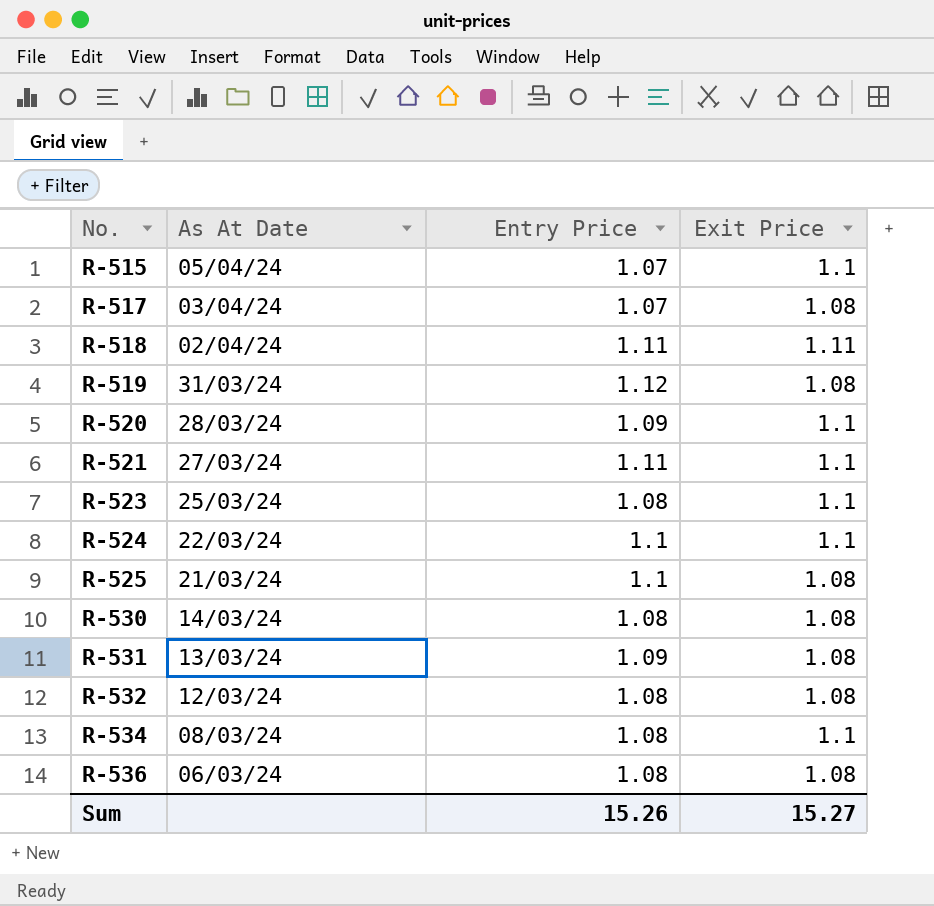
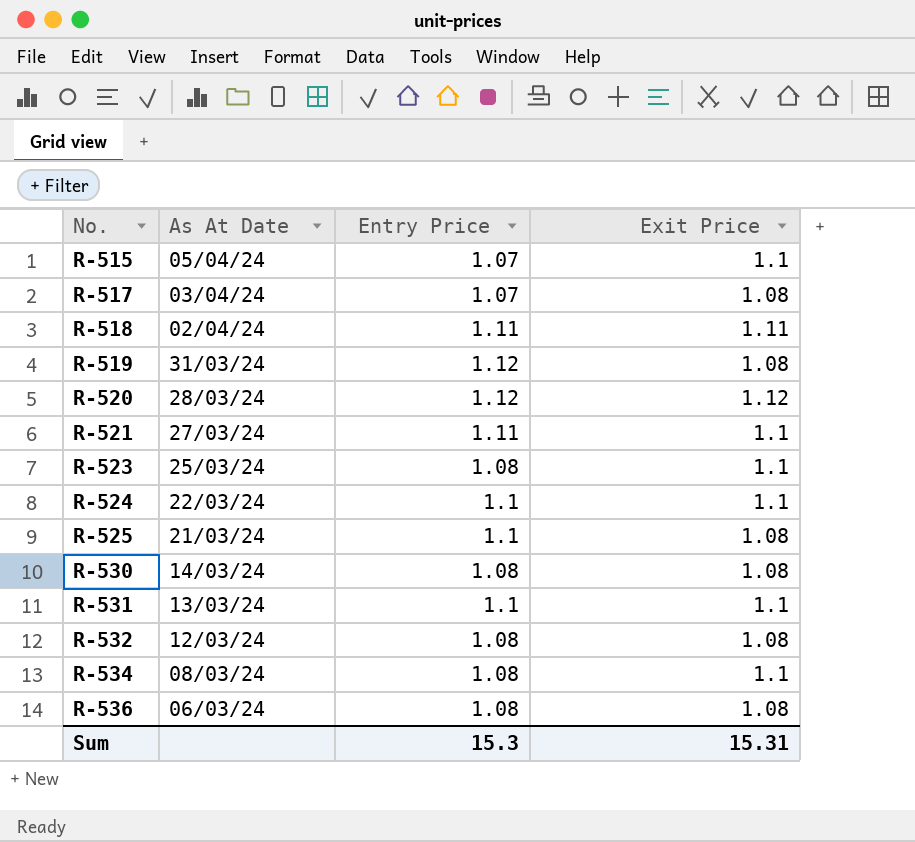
R-520 | Entry Price: 1.09 -> 1.12
R-520 | Exit Price: 1.1 -> 1.12
R-531 | Entry Price: 1.09 -> 1.1
R-531 | Exit Price: 1.08 -> 1.1
Sum | Entry Price: 15.26 -> 15.3
Sum | Exit Price: 15.27 -> 15.31

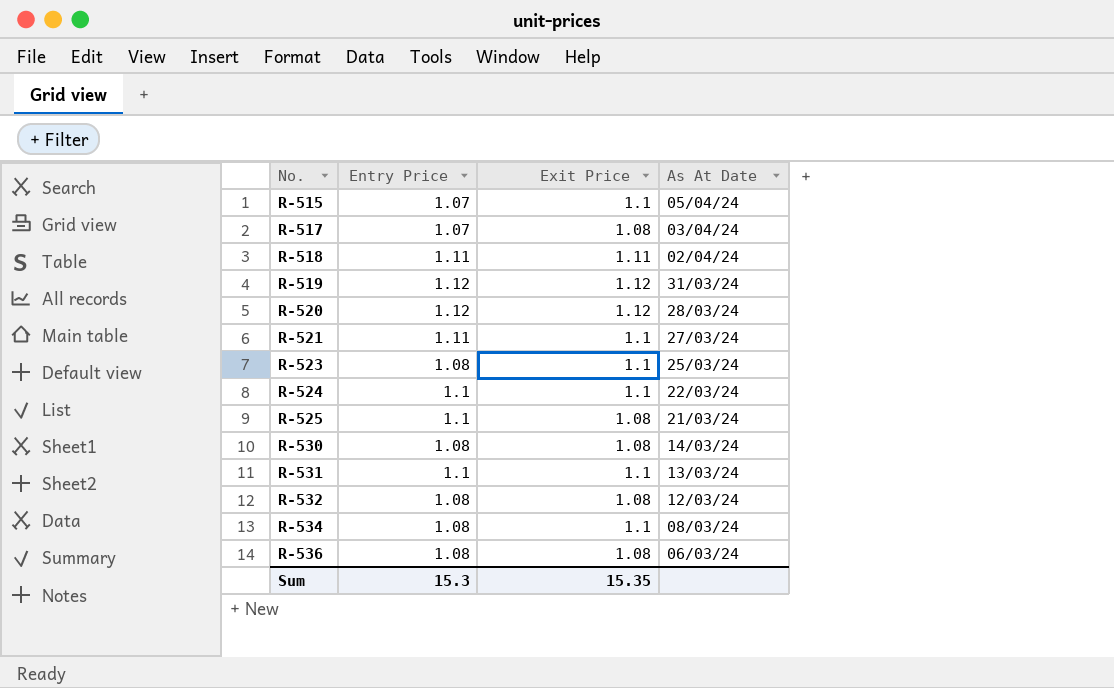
column As At Date | position: 2 -> 4
R-519 | Exit Price: 1.08 -> 1.12
Sum | Exit Price: 15.31 -> 15.35

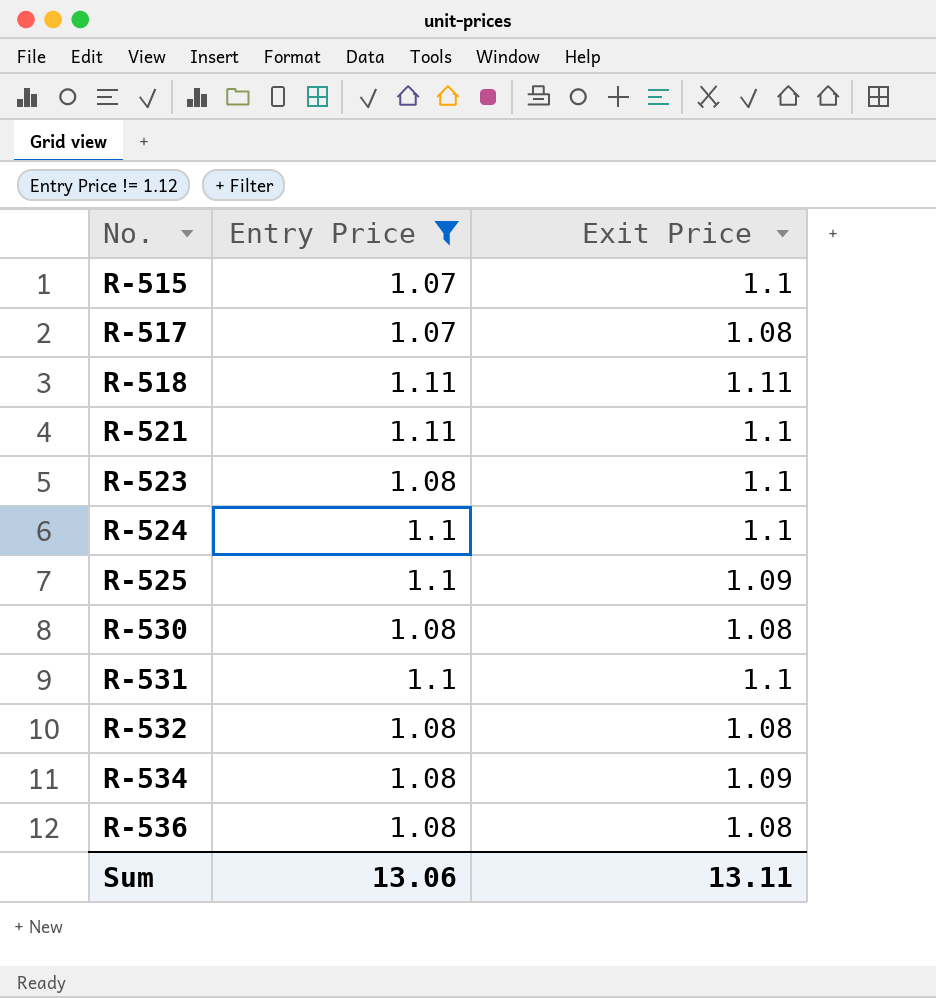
filter: none -> Entry Price != 1.12
column As At Date | position: 4 -> none
R-525 | Exit Price: 1.08 -> 1.09
R-534 | Exit Price: 1.1 -> 1.09
Sum | Entry Price: 15.3 -> 13.06
Sum | Exit Price: 15.35 -> 13.11

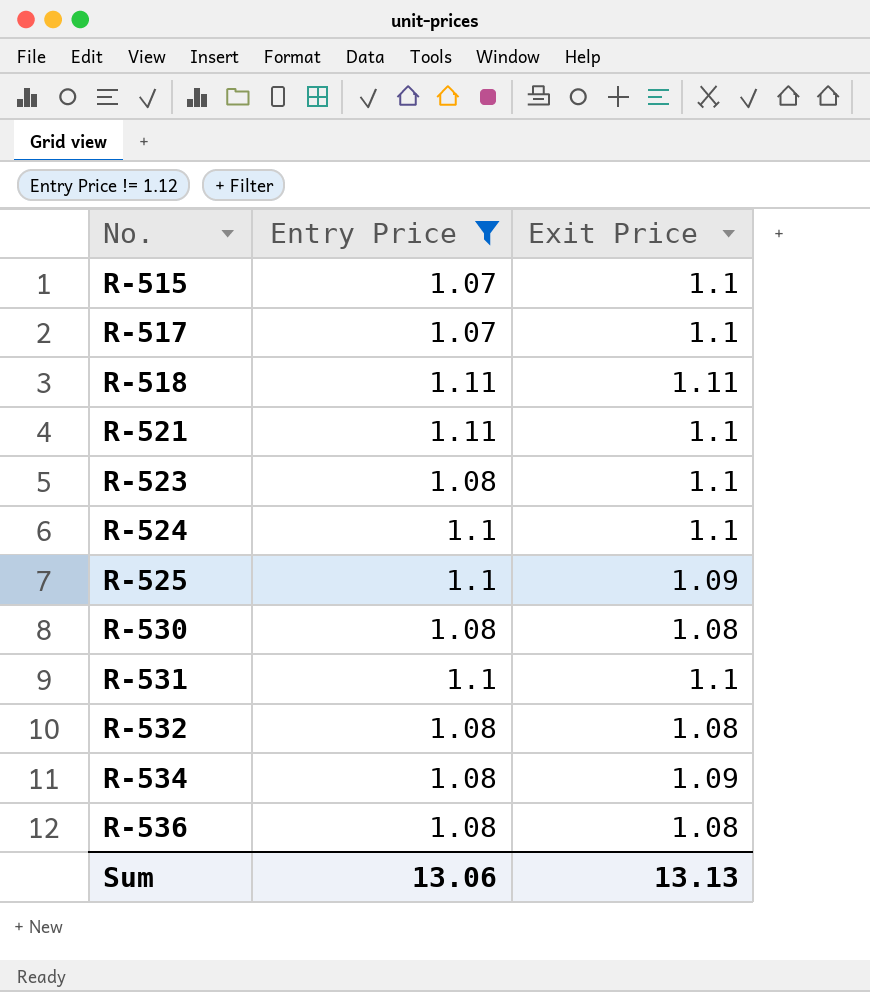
R-517 | Exit Price: 1.08 -> 1.1
Sum | Exit Price: 13.11 -> 13.13

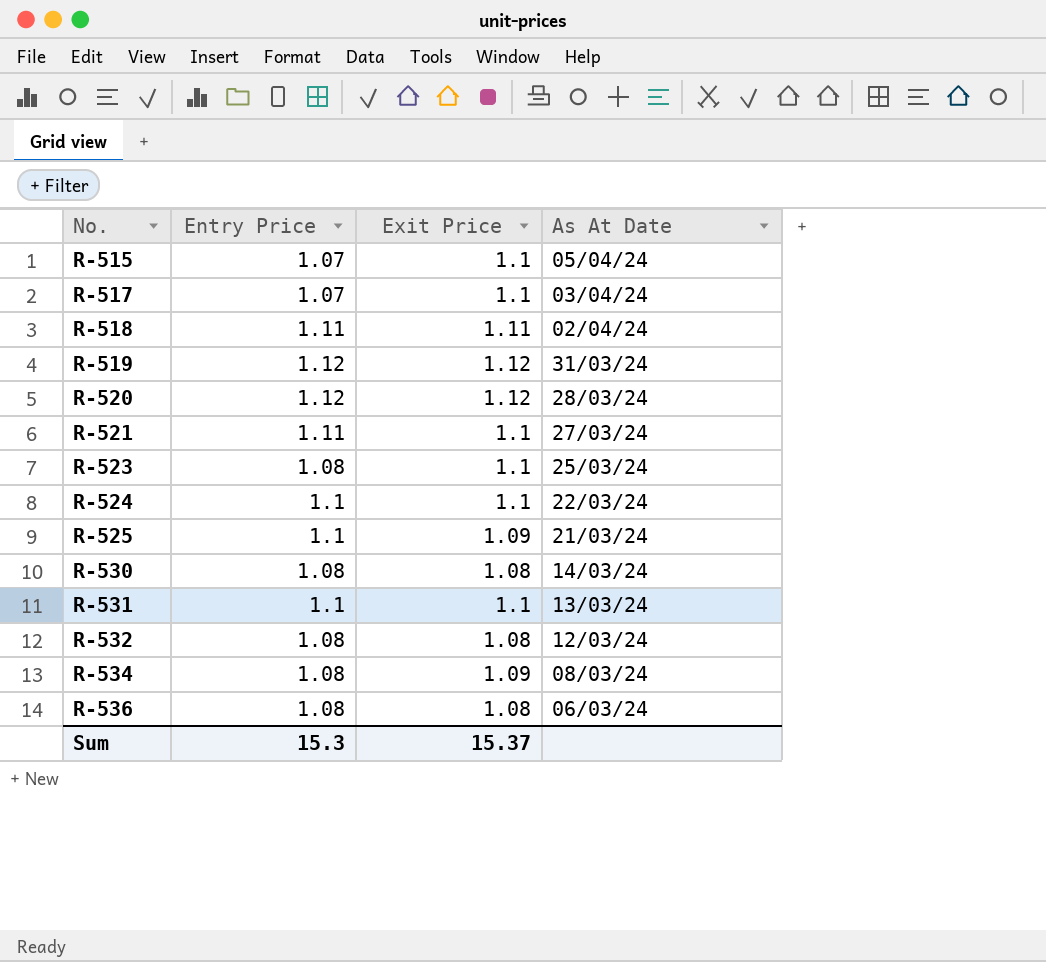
filter: Entry Price != 1.12 -> none
column As At Date | position: none -> 4
Sum | Entry Price: 13.06 -> 15.3
Sum | Exit Price: 13.13 -> 15.37

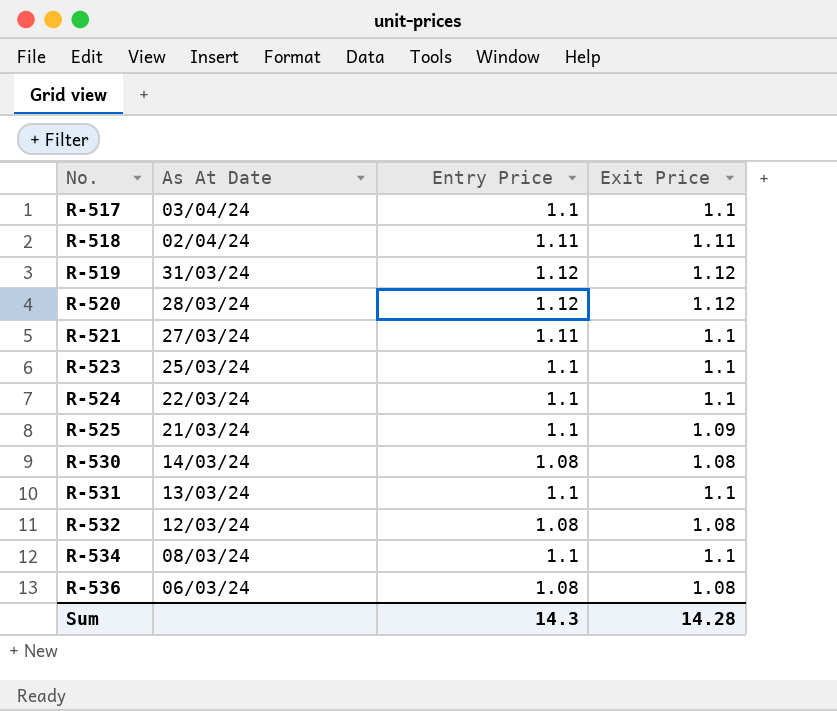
column As At Date | position: 4 -> 2
row R-515: 1.07 | 1.1 | 05/04/24 -> none
R-517 | Entry Price: 1.07 -> 1.1
R-523 | Entry Price: 1.08 -> 1.1
R-534 | Entry Price: 1.08 -> 1.1
R-534 | Exit Price: 1.09 -> 1.1
Sum | Entry Price: 15.3 -> 14.3
Sum | Exit Price: 15.37 -> 14.28

